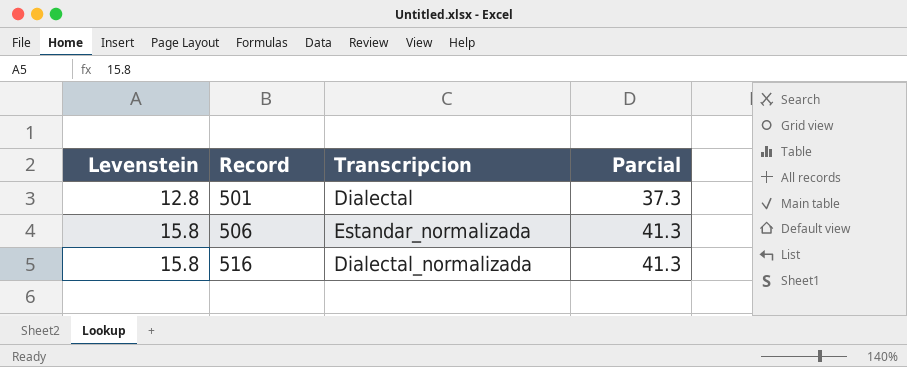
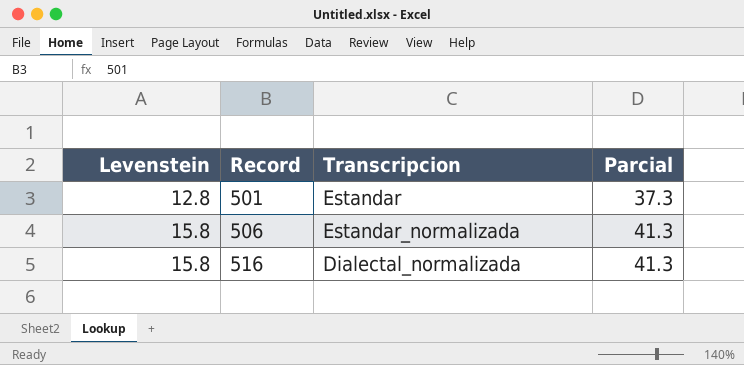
501 | Transcripcion: Dialectal -> Estandar

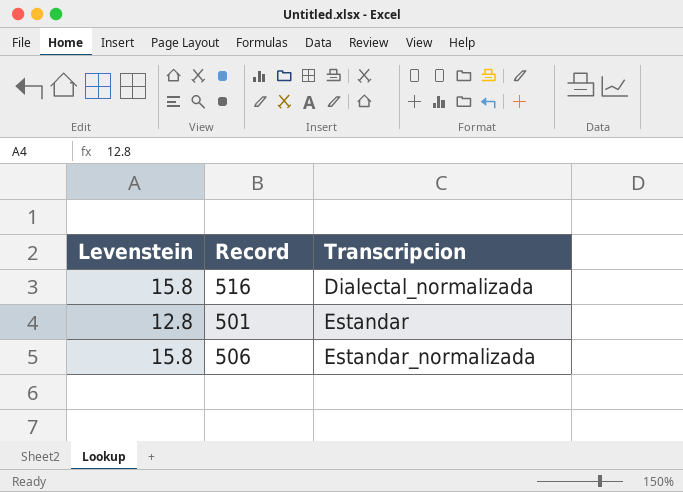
row order: Levenstein ascending -> Transcripcion ascending
column Parcial | position: 4 -> none

